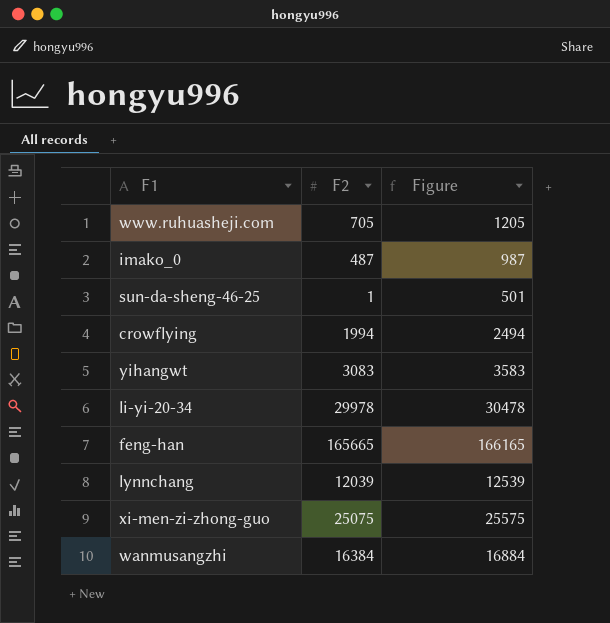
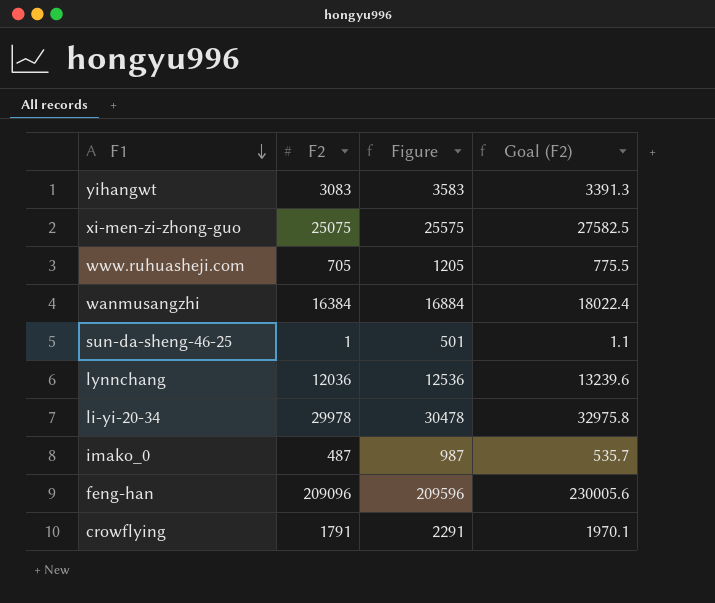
row order: none -> F1 descending
column Goal (F2) | formula: none -> [F2] * 1.1
lynnchang | F2: 12039 -> 12036
lynnchang | Figure: 12539 -> 12536
feng-han | F2: 165665 -> 209096
feng-han | Figure: 166165 -> 209596
crowflying | F2: 1994 -> 1791
crowflying | Figure: 2494 -> 2291

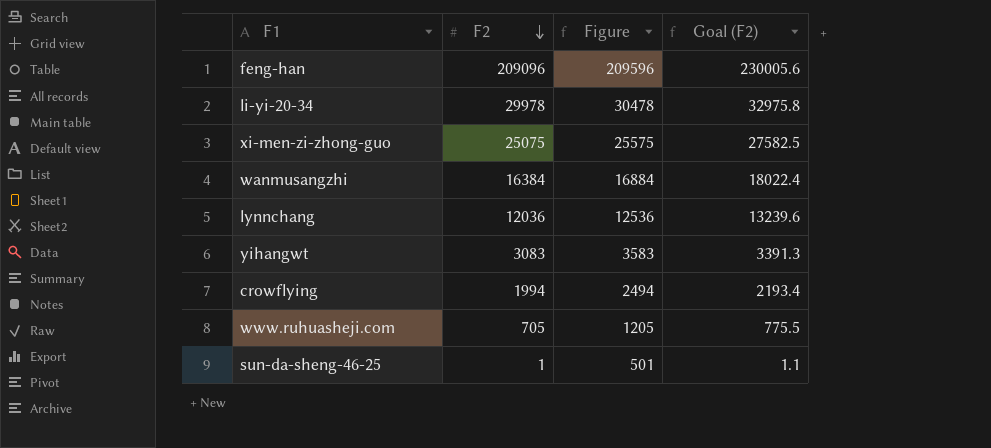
row order: F1 descending -> F2 descending
row imako_0: 487 | 987 | 535.7 -> none
crowflying | F2: 1791 -> 1994
crowflying | Figure: 2291 -> 2494
crowflying | Goal (F2): 1970.1 -> 2193.4

